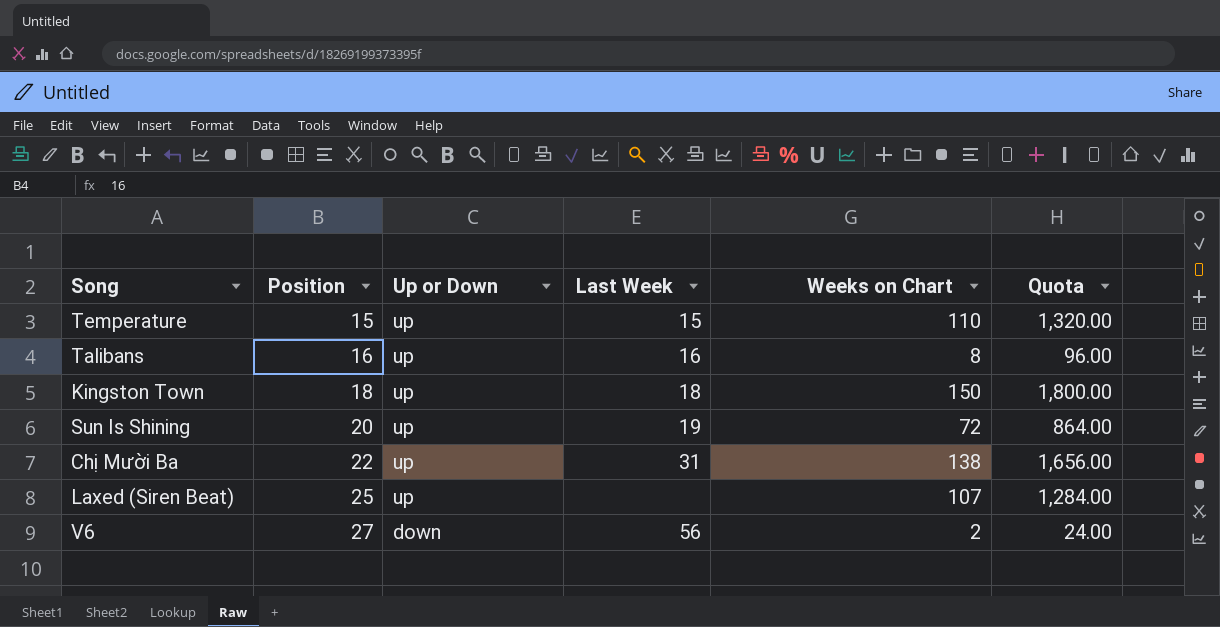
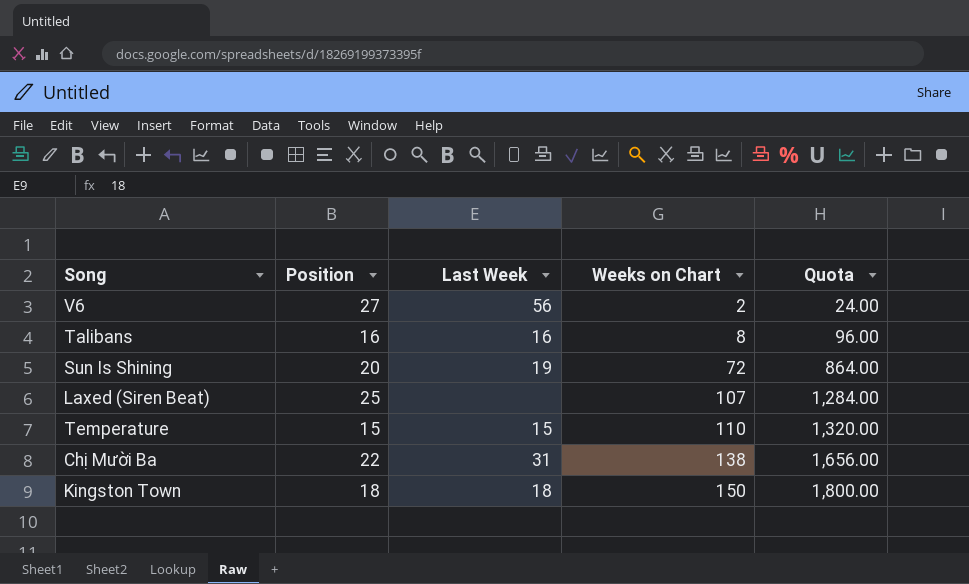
row order: Position ascending -> Weeks on Chart ascending
column Up or Down | position: 3 -> none

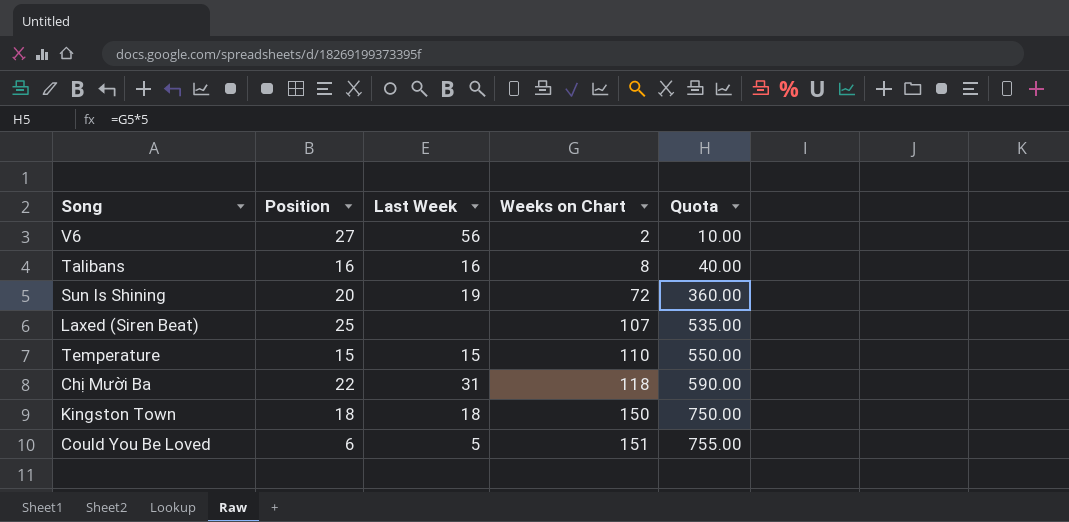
column Quota | formula: [Weeks on Chart] * 12 -> [Weeks on Chart] * 5
Chị Mười Ba | Weeks on Chart: 138 -> 118
row Could You Be Loved: none -> 6 | 5 | 151 | 755.00

